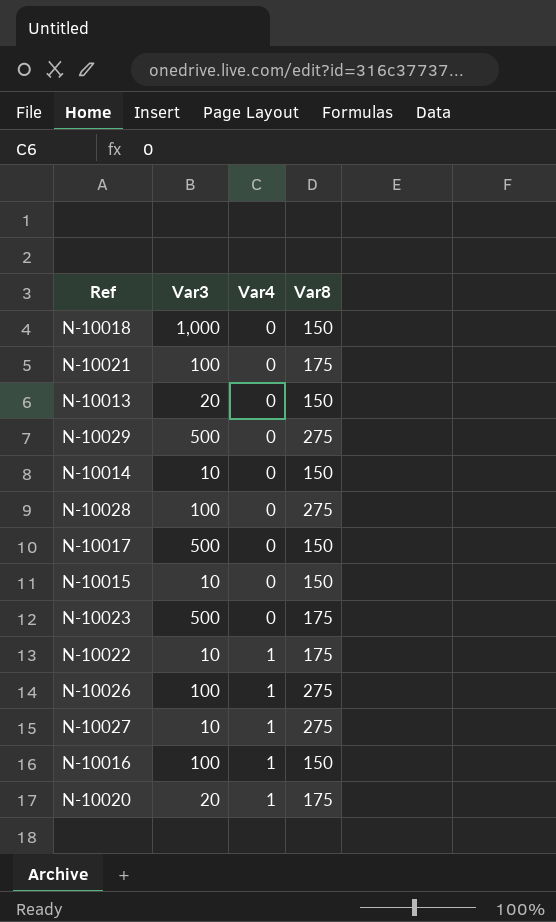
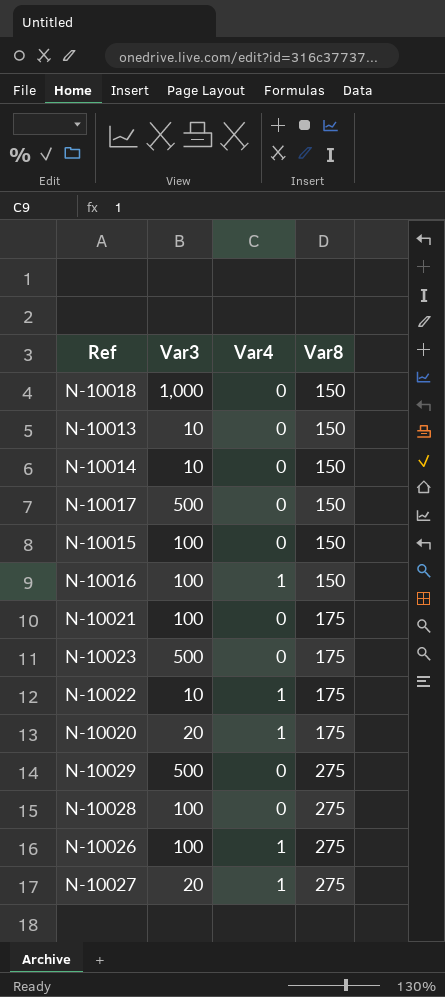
row order: Var4 ascending -> Var8 ascending
N-10013 | Var3: 20 -> 10
N-10015 | Var3: 10 -> 100
N-10027 | Var3: 10 -> 20

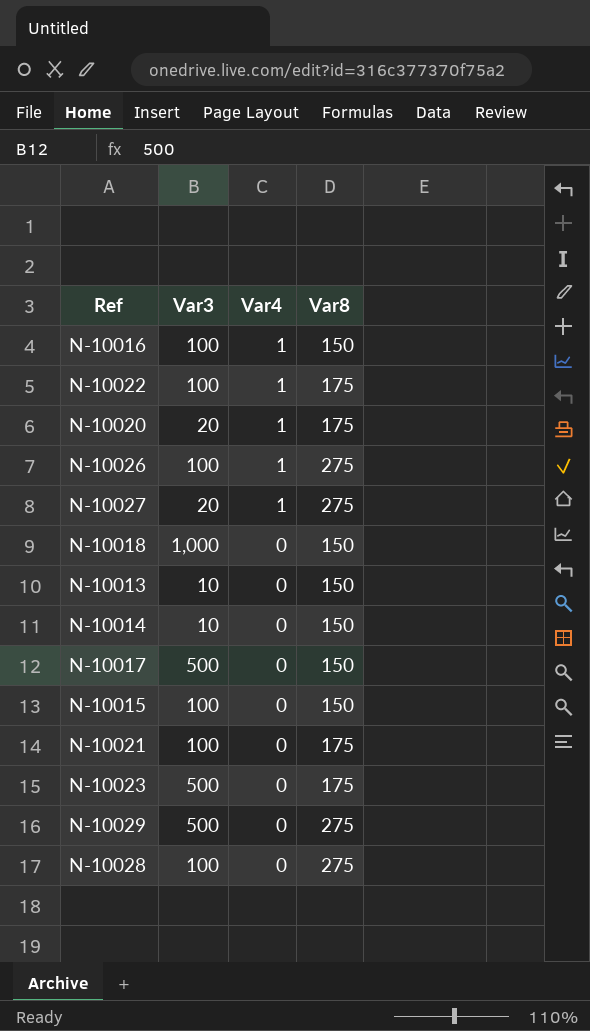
row order: Var8 ascending -> Var4 descending
N-10022 | Var3: 10 -> 100

